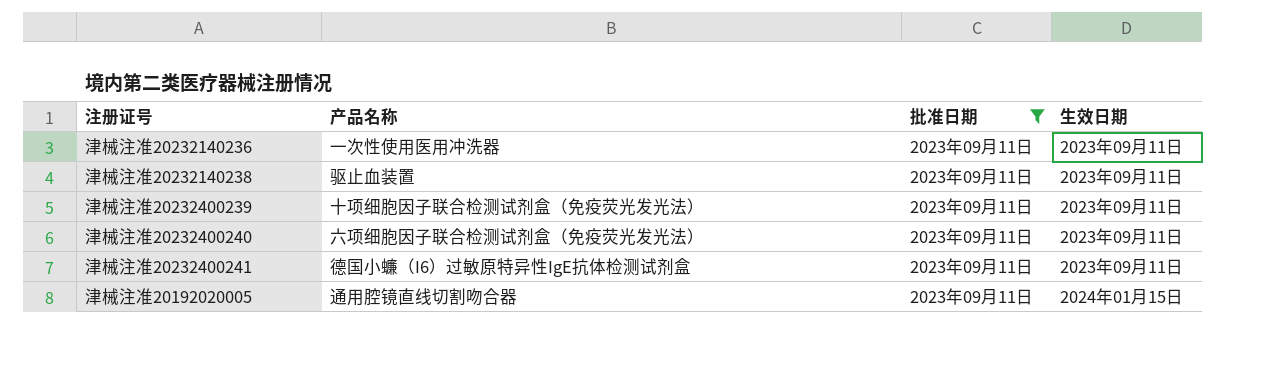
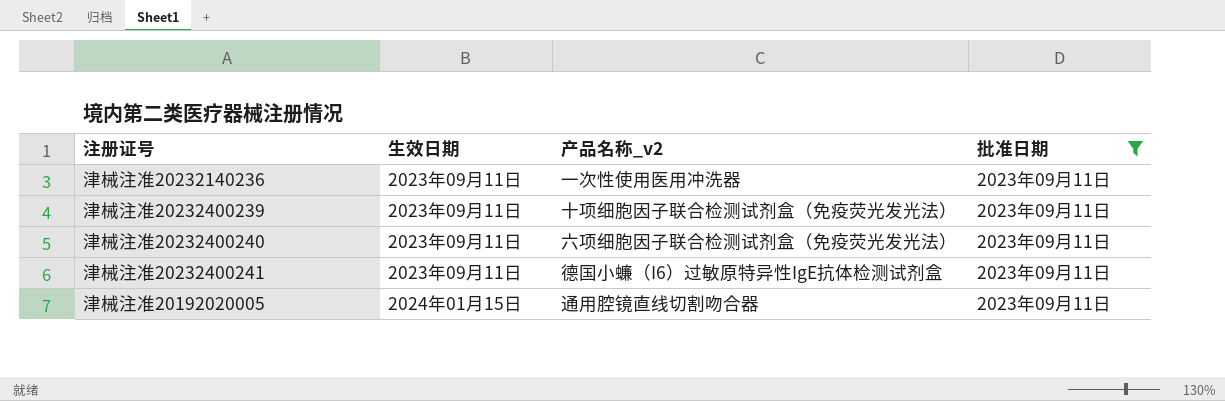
column 生效日期 | position: 4 -> 2
column name: 产品名称 -> 产品名称_v2
row 津械注准20232140238: 驱止血装置 | 2023年09月11日 | 2023年09月11日 -> none

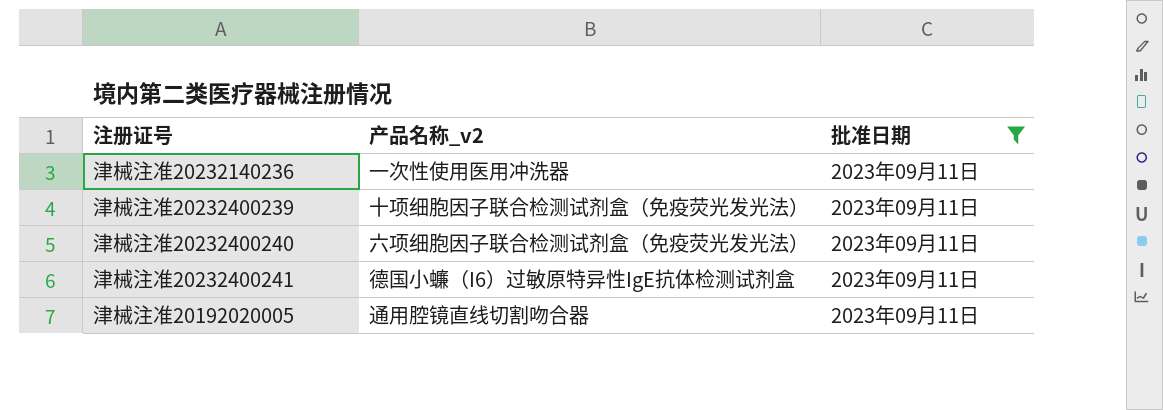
column 生效日期 | position: 2 -> none

